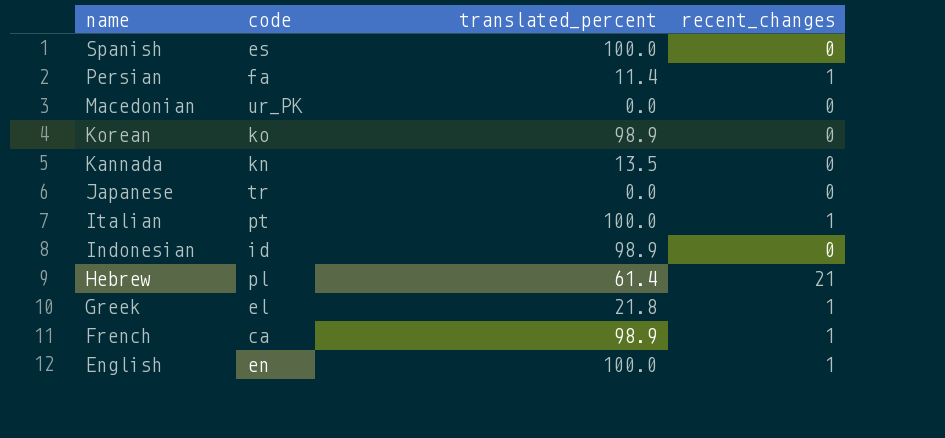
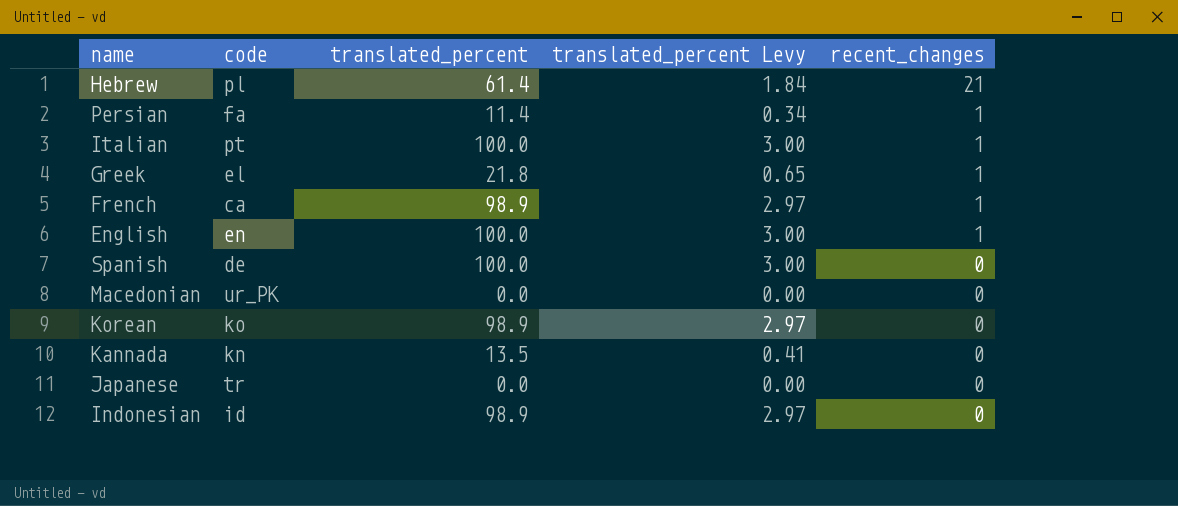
row order: name descending -> recent_changes descending
column translated_percent Levy | formula: none -> [translated_percent] * 0.03
Spanish | code: es -> de

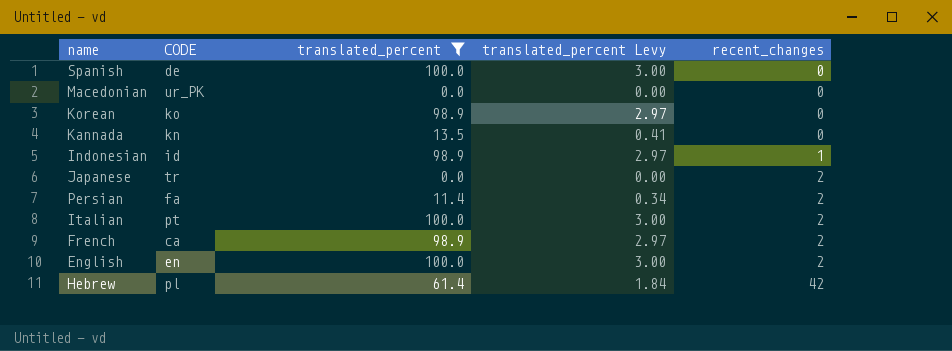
filter: none -> translated_percent != 21.8
row order: recent_changes descending -> recent_changes ascending
column name: code -> CODE
Indonesian | recent_changes: 0 -> 1
Japanese | recent_changes: 0 -> 2
Persian | recent_changes: 1 -> 2
Italian | recent_changes: 1 -> 2
French | recent_changes: 1 -> 2
English | recent_changes: 1 -> 2
Hebrew | recent_changes: 21 -> 42

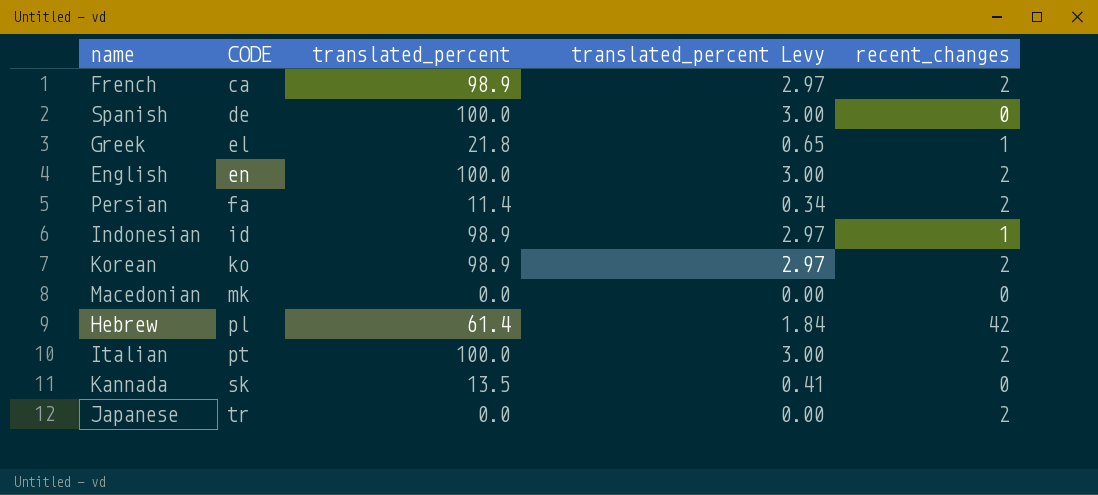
filter: translated_percent != 21.8 -> none
row order: recent_changes ascending -> CODE ascending
Korean | recent_changes: 0 -> 2
Macedonian | CODE: ur_PK -> mk
Kannada | CODE: kn -> sk

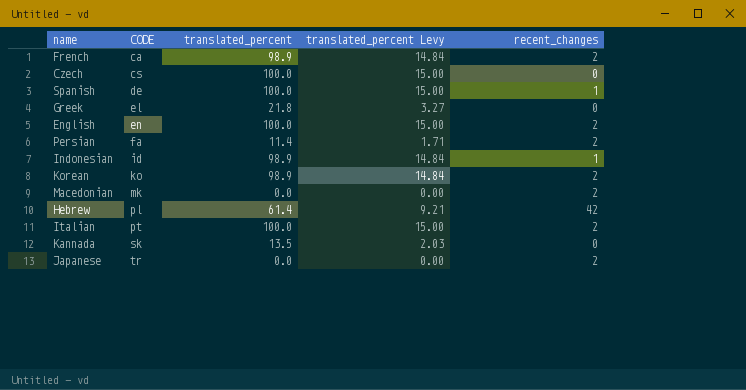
column translated_percent Levy | formula: [translated_percent] * 0.03 -> [translated_percent] * 0.15
row Czech: none -> cs | 100.0 | 15.00 | 0
Spanish | recent_changes: 0 -> 1
Greek | recent_changes: 1 -> 0
Macedonian | recent_changes: 0 -> 2

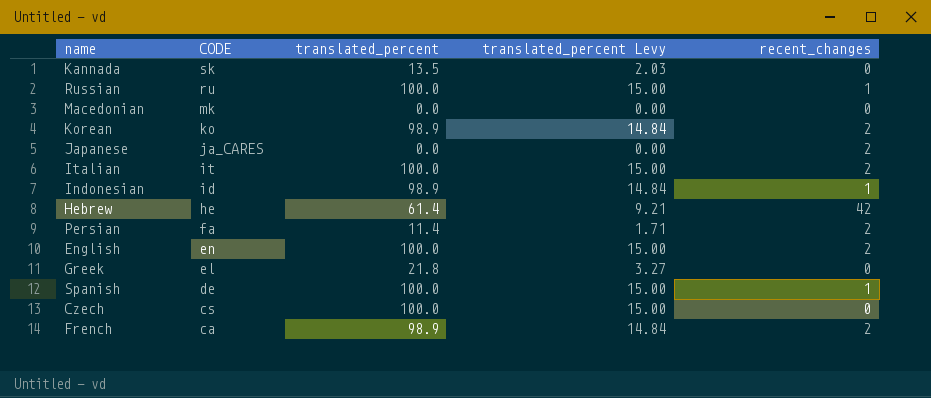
row order: CODE ascending -> CODE descending
row Russian: none -> ru | 100.0 | 15.00 | 1
Macedonian | recent_changes: 2 -> 0
Japanese | CODE: tr -> ja_CARES
Italian | CODE: pt -> it
Hebrew | CODE: pl -> he

